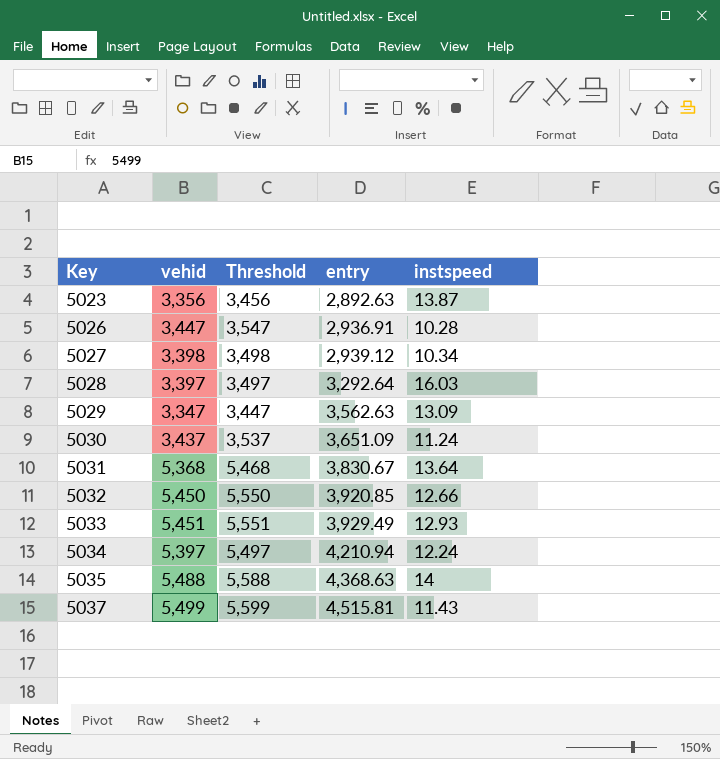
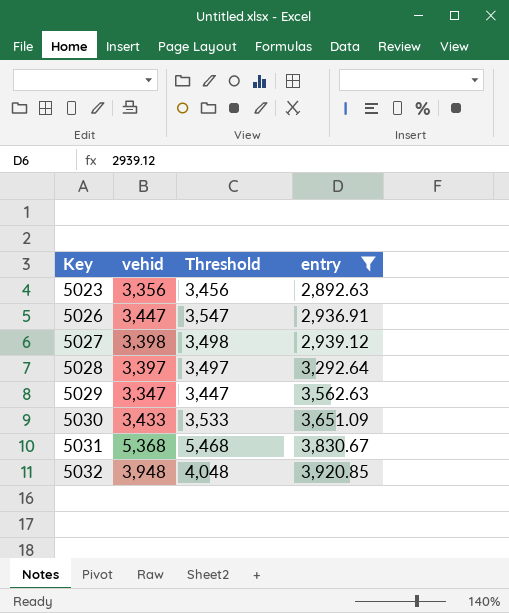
filter: none -> entry <= 3,920.85
column instspeed | position: 5 -> none
5030 | vehid: 3,437 -> 3,433
5030 | Threshold: 3,537 -> 3,533
5032 | vehid: 5,450 -> 3,948
5032 | Threshold: 5,550 -> 4,048

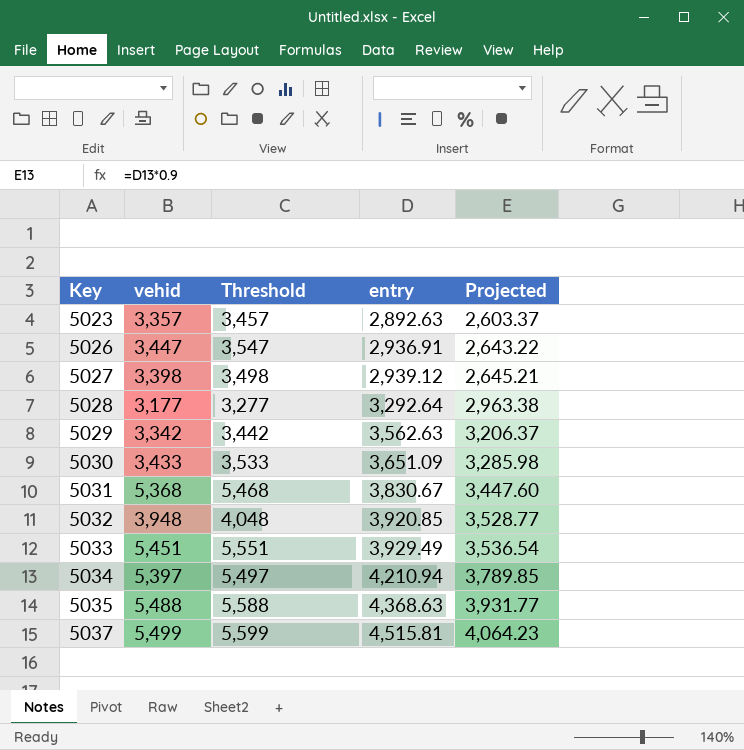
filter: entry <= 3,920.85 -> none
column Projected | formula: none -> [entry] * 0.9
5023 | vehid: 3,356 -> 3,357
5023 | Threshold: 3,456 -> 3,457
5028 | vehid: 3,397 -> 3,177
5028 | Threshold: 3,497 -> 3,277
5029 | vehid: 3,347 -> 3,342
5029 | Threshold: 3,447 -> 3,442

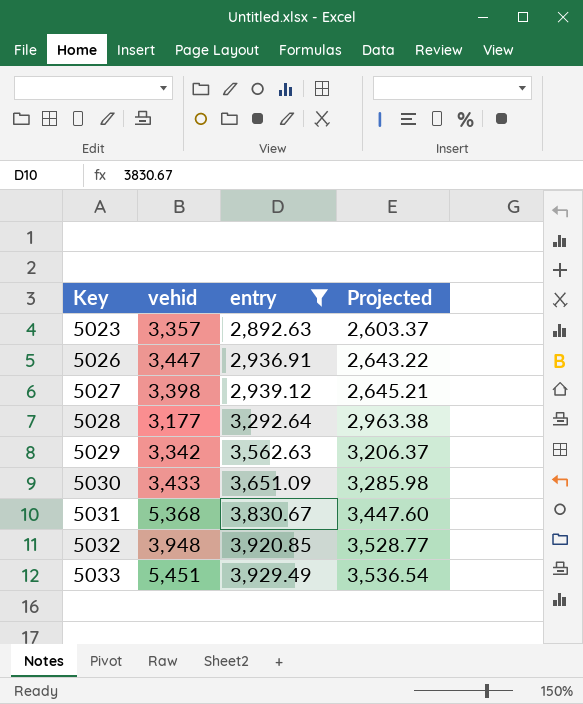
filter: none -> entry <= 3,929.49
column Threshold | formula: [vehid] + 100 -> none

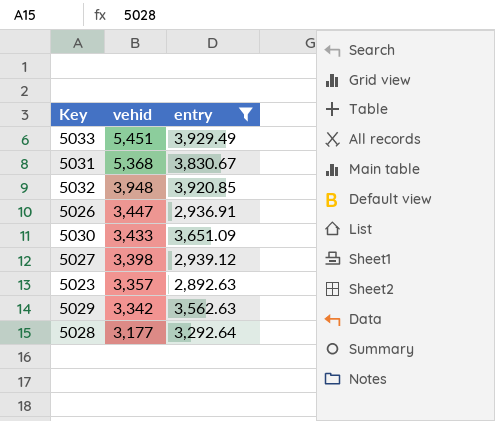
row order: Key ascending -> vehid descending
column Projected | formula: [entry] * 0.9 -> none

